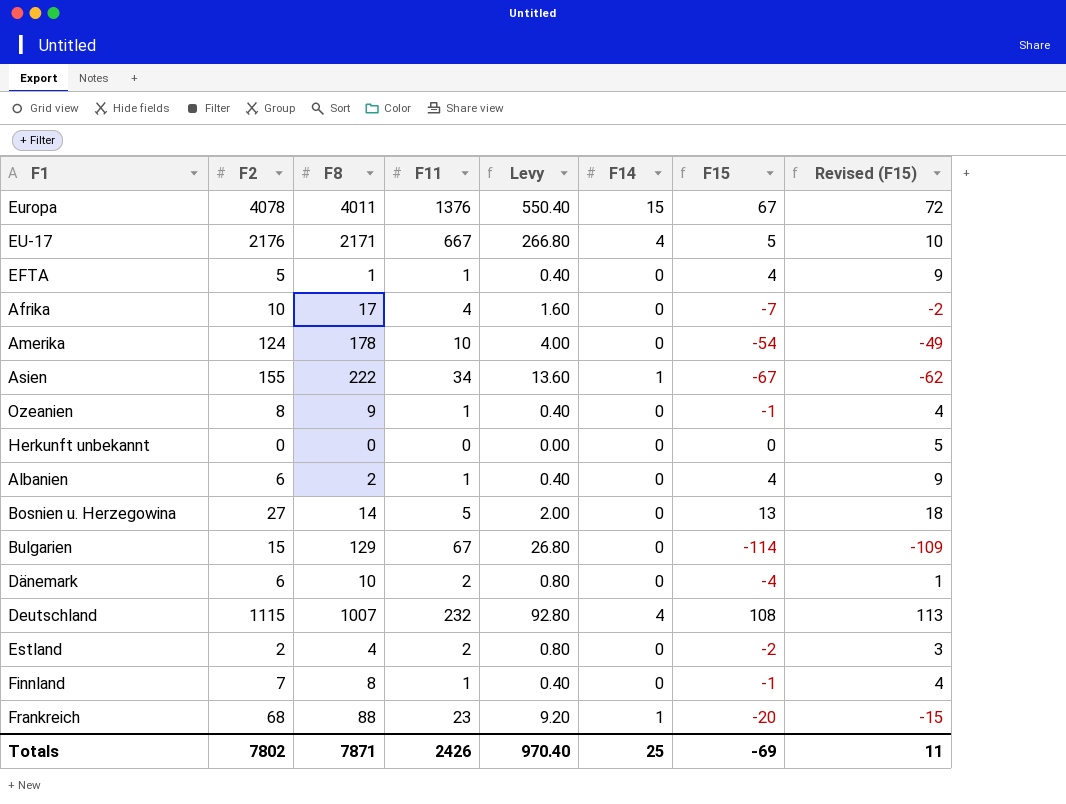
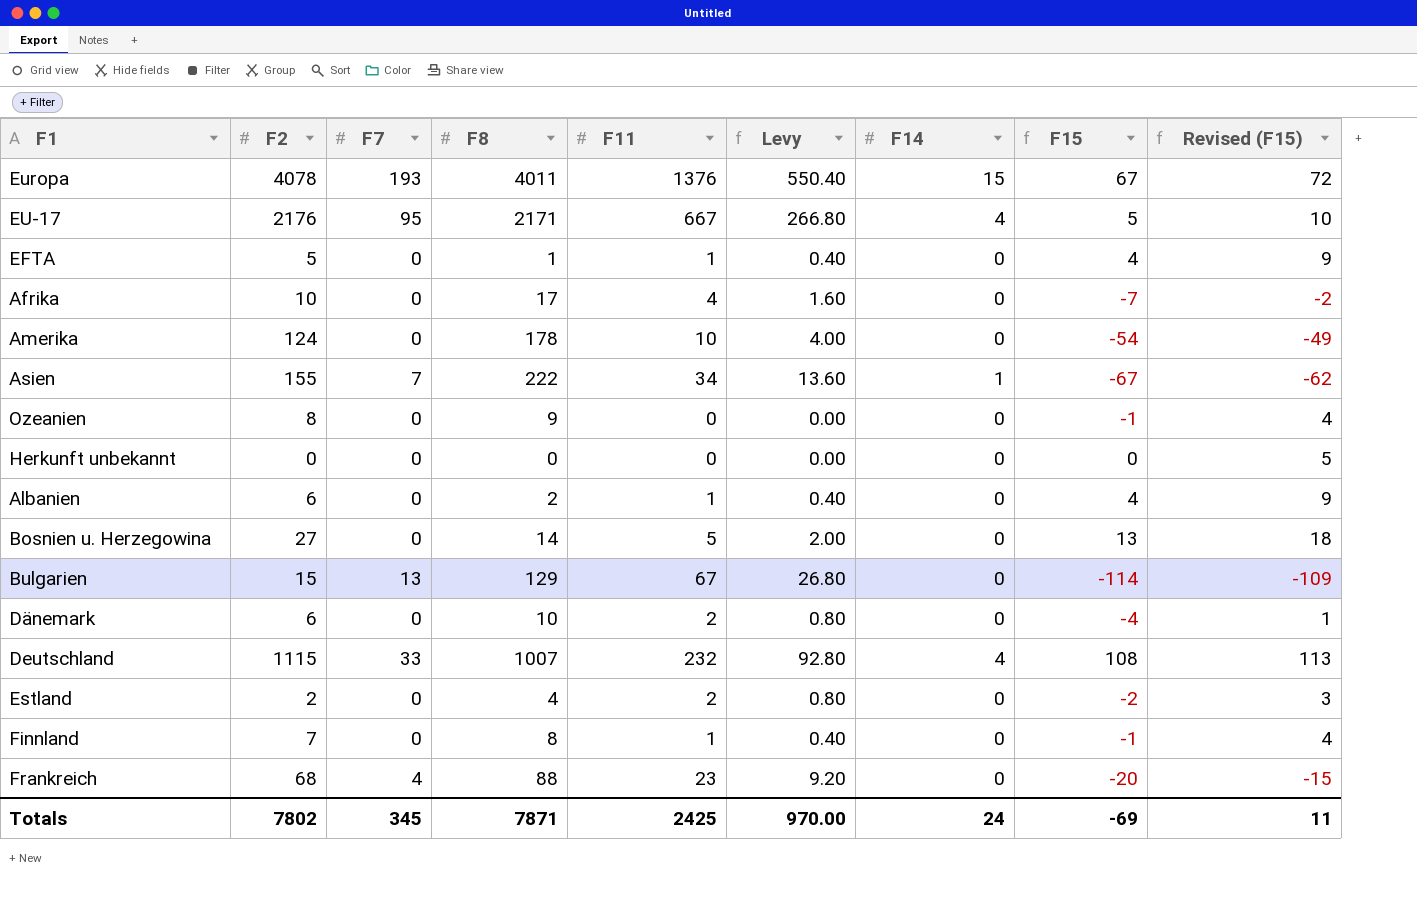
column F7 | position: none -> 3
Ozeanien | F11: 1 -> 0
Ozeanien | Levy: 0.40 -> 0.00
Frankreich | F14: 1 -> 0
Totals | F11: 2426 -> 2425
Totals | Levy: 970.40 -> 970.00
Totals | F14: 25 -> 24

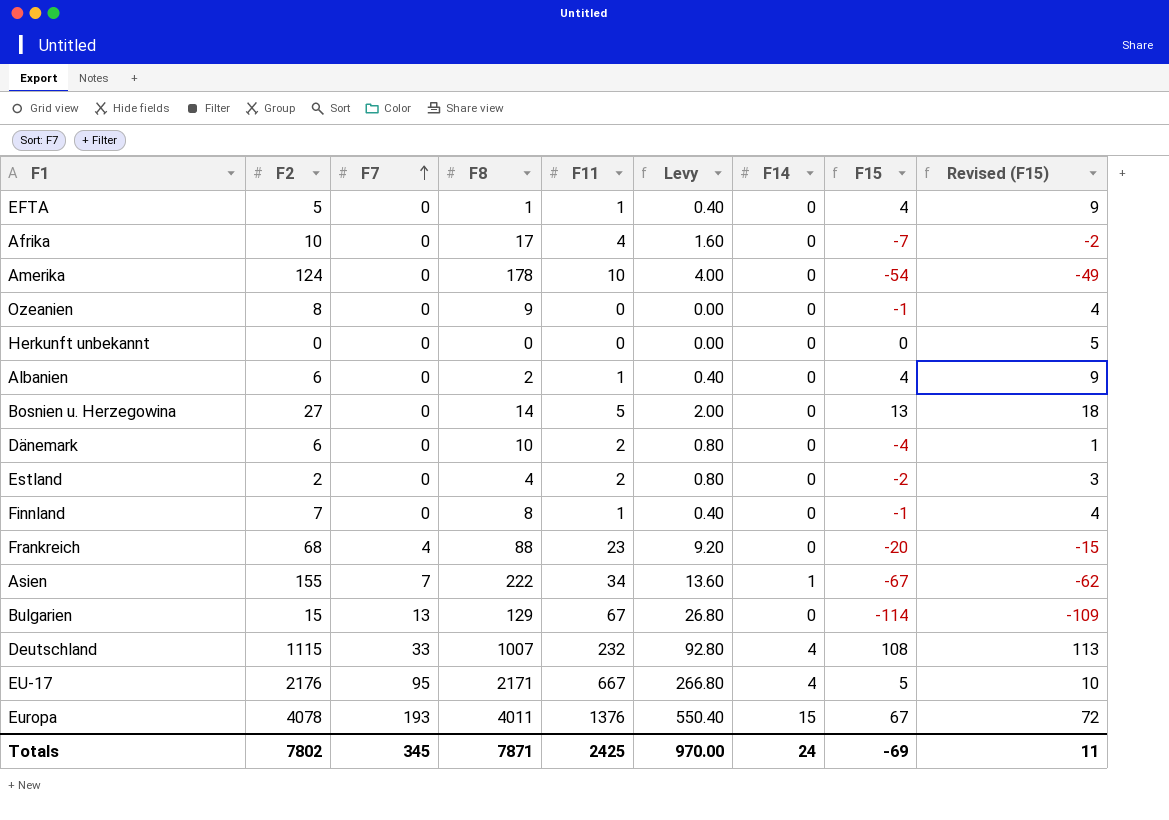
row order: none -> F7 ascending

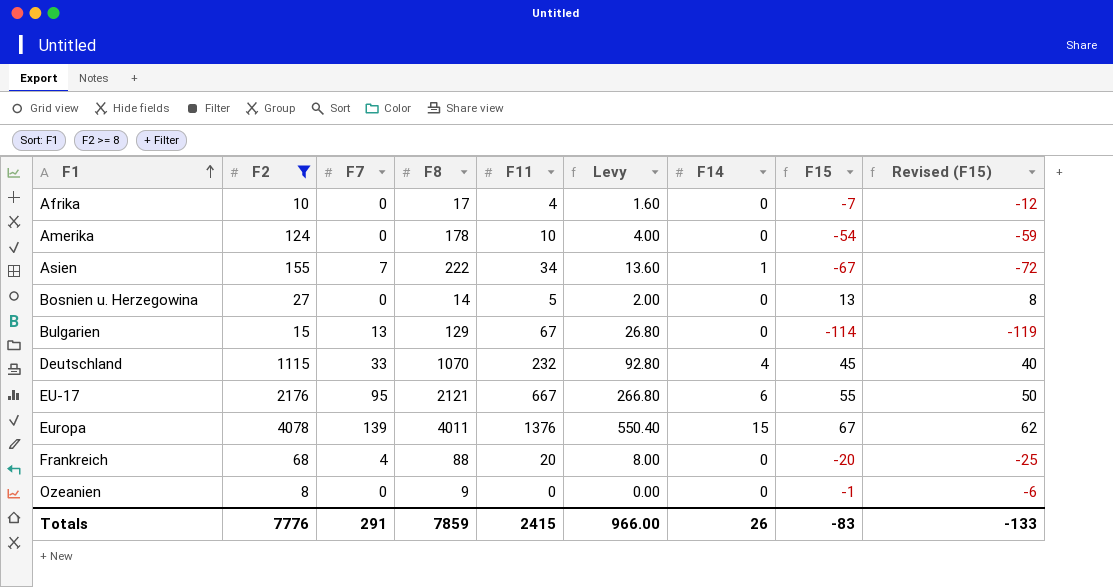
filter: none -> F2 >= 8
row order: F7 ascending -> F1 ascending
column Revised (F15) | formula: [F15] + 5 -> [F15] - 5
Deutschland | F8: 1007 -> 1070
Deutschland | F15: 108 -> 45
EU-17 | F8: 2171 -> 2121
EU-17 | F14: 4 -> 6
EU-17 | F15: 5 -> 55
Europa | F7: 193 -> 139
Frankreich | F11: 23 -> 20
Frankreich | Levy: 9.20 -> 8.00
Totals | F2: 7802 -> 7776
Totals | F7: 345 -> 291
Totals | F8: 7871 -> 7859
Totals | F11: 2425 -> 2415
Totals | Levy: 970.00 -> 966.00
Totals | F14: 24 -> 26
Totals | F15: -69 -> -83
Totals | Revised (F15): 11 -> -133

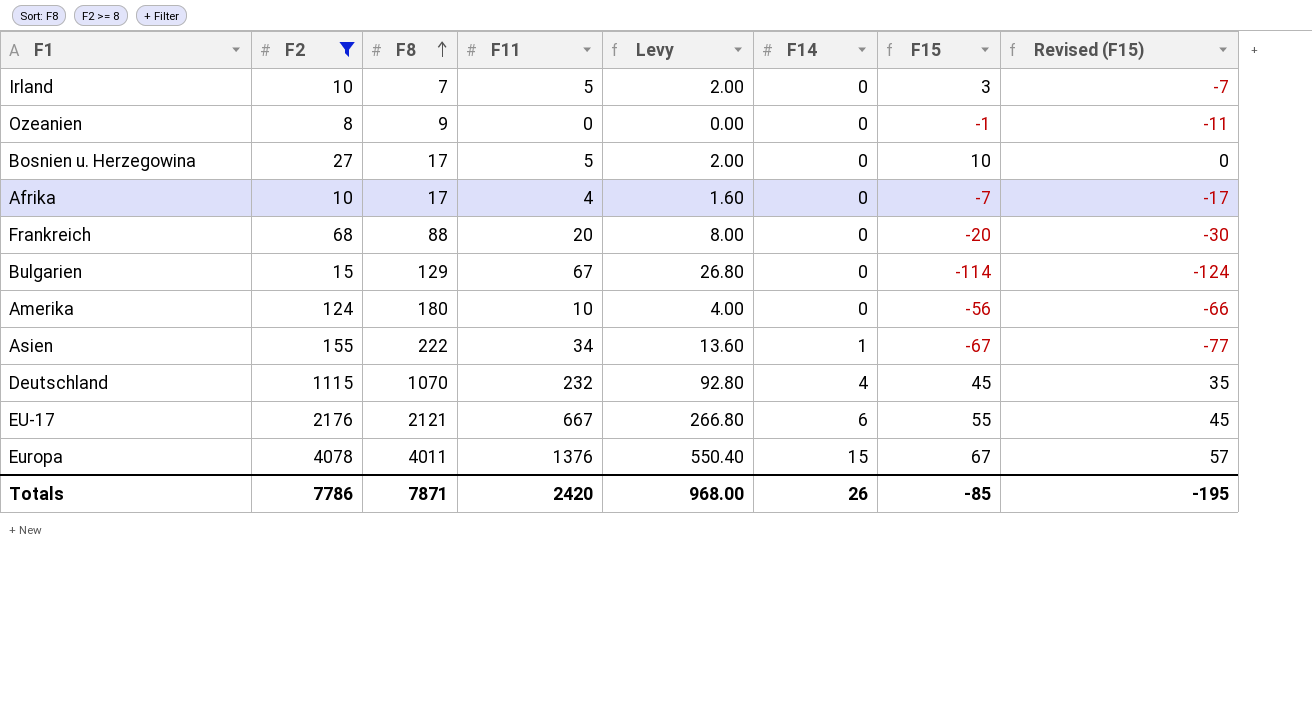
row order: F1 ascending -> F8 ascending
column F7 | position: 3 -> none
column Revised (F15) | formula: [F15] - 5 -> [F15] - 10
row Irland: none -> 10 | 7 | 5 | 2.00 | 0 | 3 | -7
Bosnien u. Herzegowina | F8: 14 -> 17
Bosnien u. Herzegowina | F15: 13 -> 10
Amerika | F8: 178 -> 180
Amerika | F15: -54 -> -56
Totals | F2: 7776 -> 7786
Totals | F8: 7859 -> 7871
Totals | F11: 2415 -> 2420
Totals | Levy: 966.00 -> 968.00
Totals | F15: -83 -> -85
Totals | Revised (F15): -133 -> -195

